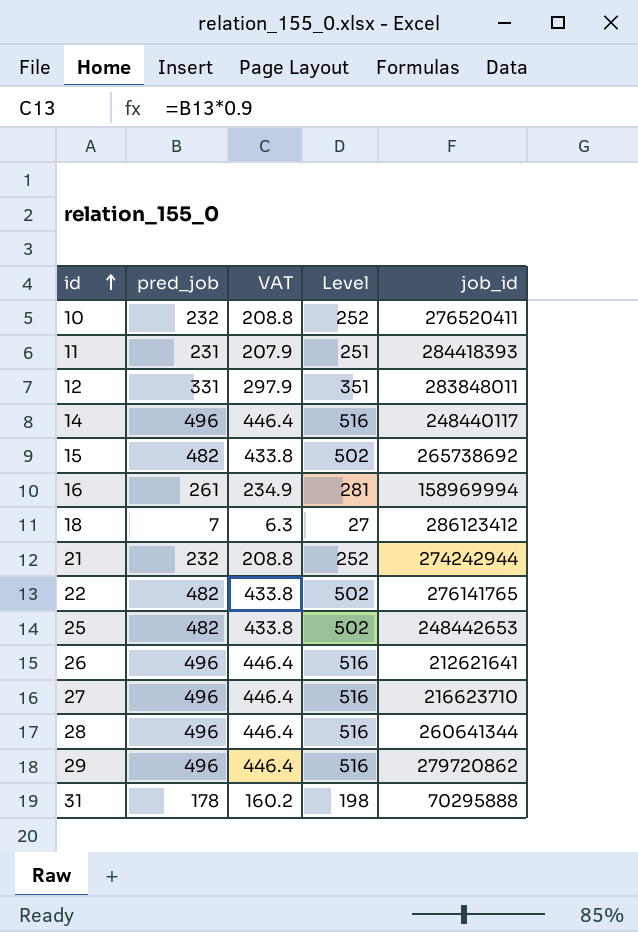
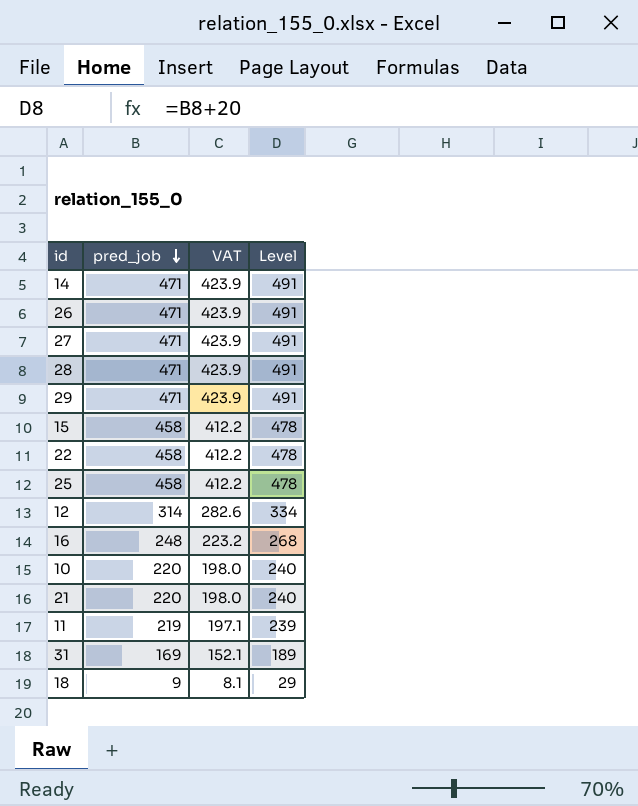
row order: id ascending -> pred_job descending
column job_id | position: 5 -> none
14 | pred_job: 496 -> 471
14 | VAT: 446.4 -> 423.9
14 | Level: 516 -> 491
26 | pred_job: 496 -> 471
26 | VAT: 446.4 -> 423.9
26 | Level: 516 -> 491
27 | pred_job: 496 -> 471
27 | VAT: 446.4 -> 423.9
27 | Level: 516 -> 491
28 | pred_job: 496 -> 471
28 | VAT: 446.4 -> 423.9
28 | Level: 516 -> 491
29 | pred_job: 496 -> 471
29 | VAT: 446.4 -> 423.9
29 | Level: 516 -> 491
15 | pred_job: 482 -> 458
15 | VAT: 433.8 -> 412.2
15 | Level: 502 -> 478
22 | pred_job: 482 -> 458
22 | VAT: 433.8 -> 412.2
22 | Level: 502 -> 478
25 | pred_job: 482 -> 458
25 | VAT: 433.8 -> 412.2
25 | Level: 502 -> 478
12 | pred_job: 331 -> 314
12 | VAT: 297.9 -> 282.6
12 | Level: 351 -> 334
16 | pred_job: 261 -> 248
16 | VAT: 234.9 -> 223.2
16 | Level: 281 -> 268
10 | pred_job: 232 -> 220
10 | VAT: 208.8 -> 198.0
10 | Level: 252 -> 240
21 | pred_job: 232 -> 220
21 | VAT: 208.8 -> 198.0
21 | Level: 252 -> 240
11 | pred_job: 231 -> 219
11 | VAT: 207.9 -> 197.1
11 | Level: 251 -> 239
31 | pred_job: 178 -> 169
31 | VAT: 160.2 -> 152.1
31 | Level: 198 -> 189
18 | pred_job: 7 -> 9
18 | VAT: 6.3 -> 8.1
18 | Level: 27 -> 29

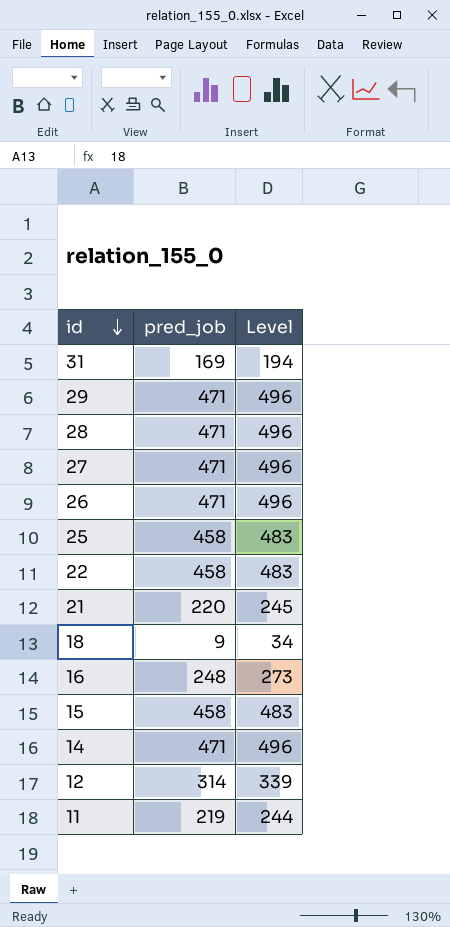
row order: pred_job descending -> id descending
column VAT | formula: [pred_job] * 0.9 -> none
column Level | formula: [pred_job] + 20 -> [pred_job] + 25
row 10: 220 | 198.0 | 240 -> none

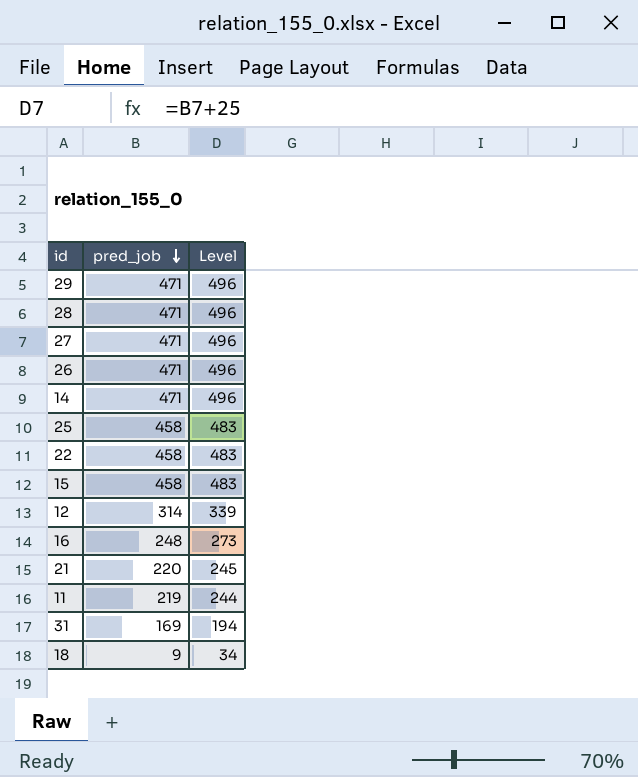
row order: id descending -> pred_job descending

